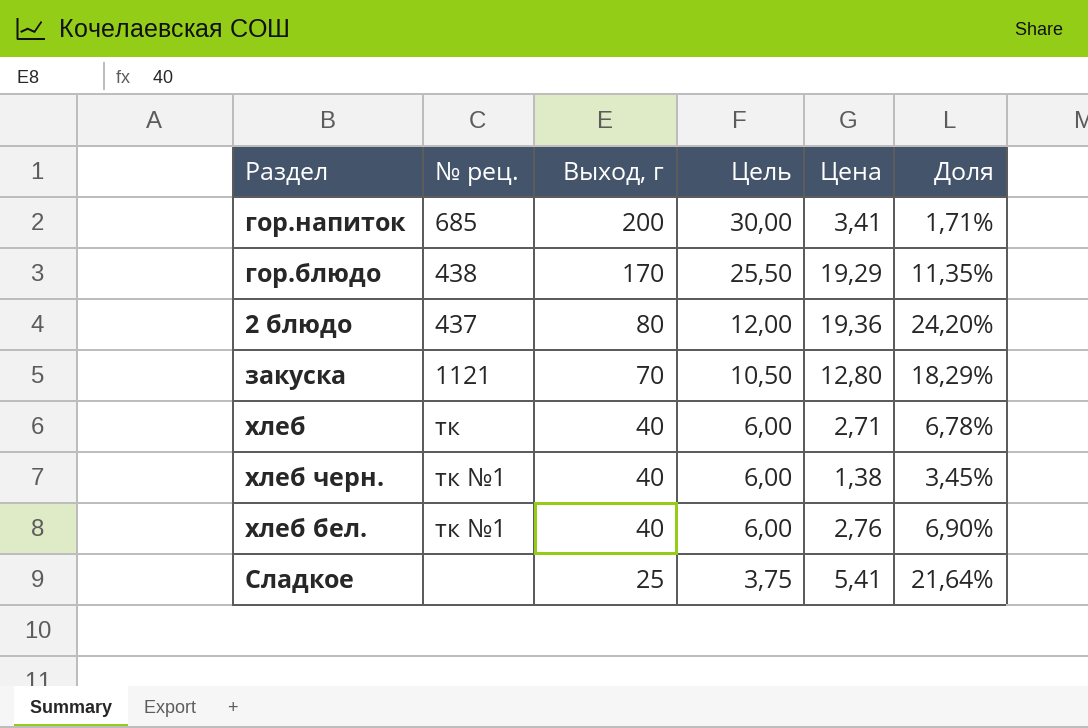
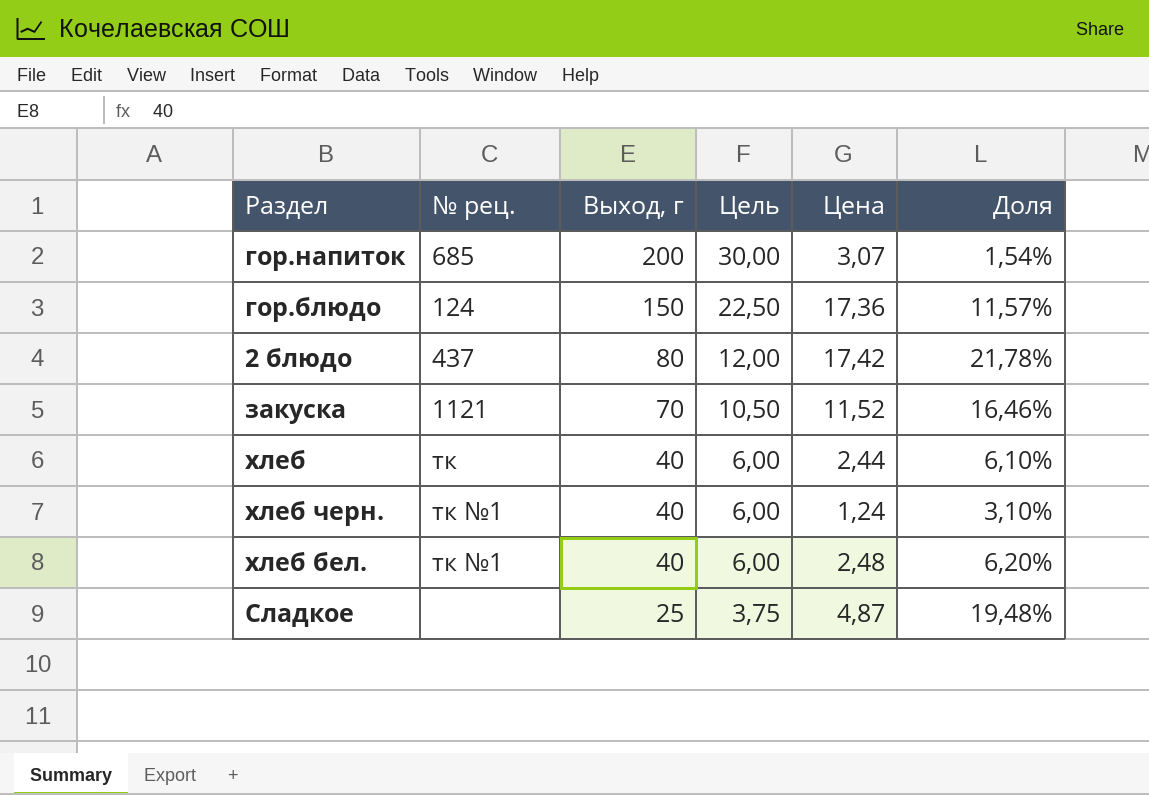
гор.напиток | Цена: 3,41 -> 3,07
гор.напиток | Доля: 1,71% -> 1,54%
гор.блюдо | № рец.: 438 -> 124
гор.блюдо | Выход, г: 170 -> 150
гор.блюдо | Цель: 25,50 -> 22,50
гор.блюдо | Цена: 19,29 -> 17,36
гор.блюдо | Доля: 11,35% -> 11,57%
2 блюдо | Цена: 19,36 -> 17,42
2 блюдо | Доля: 24,20% -> 21,78%
закуска | Цена: 12,80 -> 11,52
закуска | Доля: 18,29% -> 16,46%
хлеб | Цена: 2,71 -> 2,44
хлеб | Доля: 6,78% -> 6,10%
хлеб черн. | Цена: 1,38 -> 1,24
хлеб черн. | Доля: 3,45% -> 3,10%
хлеб бел. | Цена: 2,76 -> 2,48
хлеб бел. | Доля: 6,90% -> 6,20%
Сладкое | Цена: 5,41 -> 4,87
Сладкое | Доля: 21,64% -> 19,48%

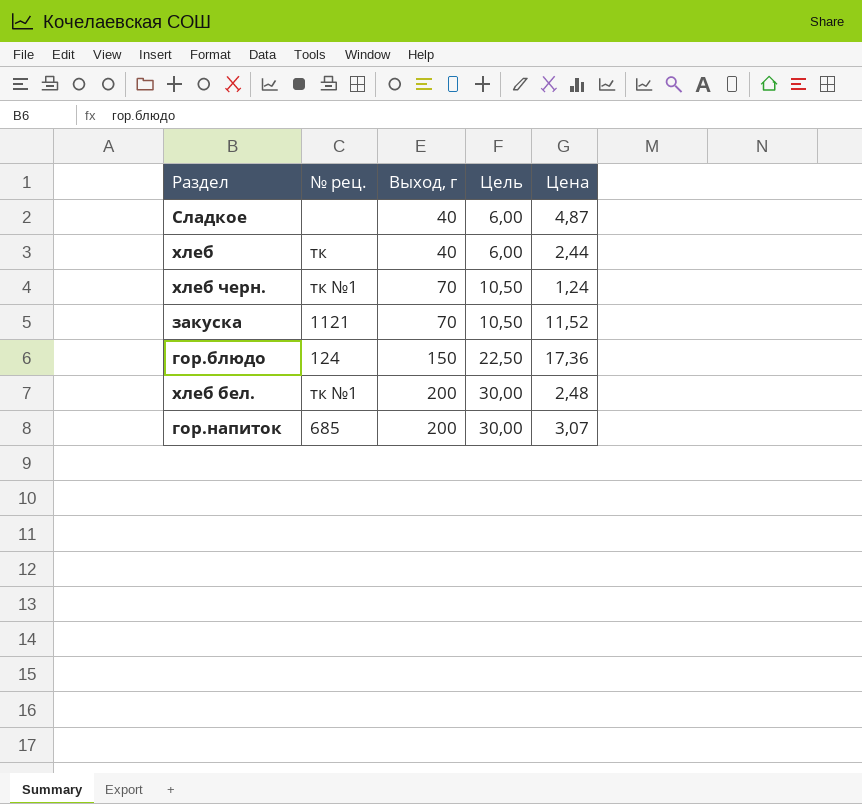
row order: Выход, г descending -> Выход, г ascending
column Доля | formula: [Цена] / [Выход, г] -> none
row 2 блюдо: 437 | 80 | 12,00 | 17,42 | 21,78% -> none
Сладкое | Выход, г: 25 -> 40
Сладкое | Цель: 3,75 -> 6,00
хлеб черн. | Выход, г: 40 -> 70
хлеб черн. | Цель: 6,00 -> 10,50
хлеб бел. | Выход, г: 40 -> 200
хлеб бел. | Цель: 6,00 -> 30,00

